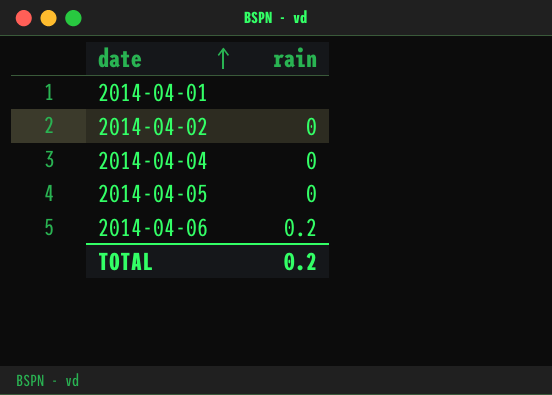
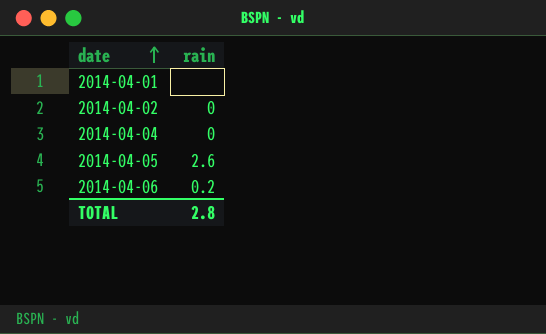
2014-04-05 | rain: 0 -> 2.6
TOTAL | rain: 0.2 -> 2.8

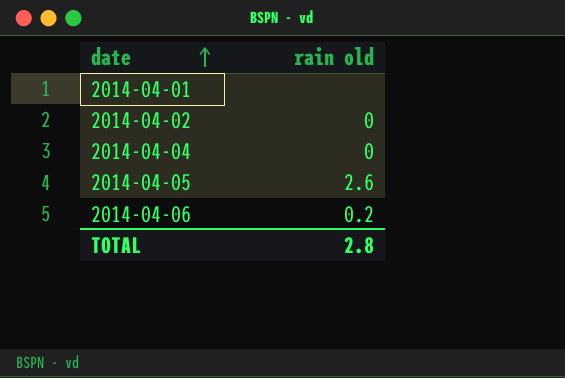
column name: rain -> rain old

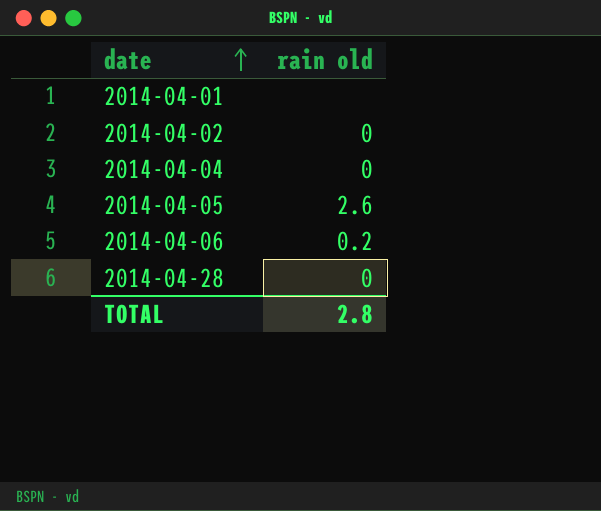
row 2014-04-28: none -> 0

